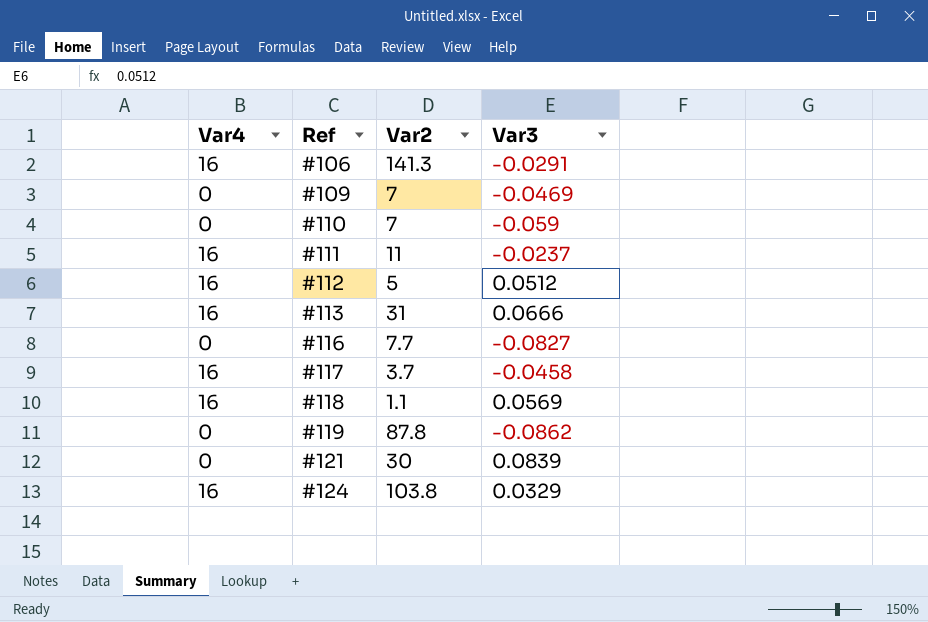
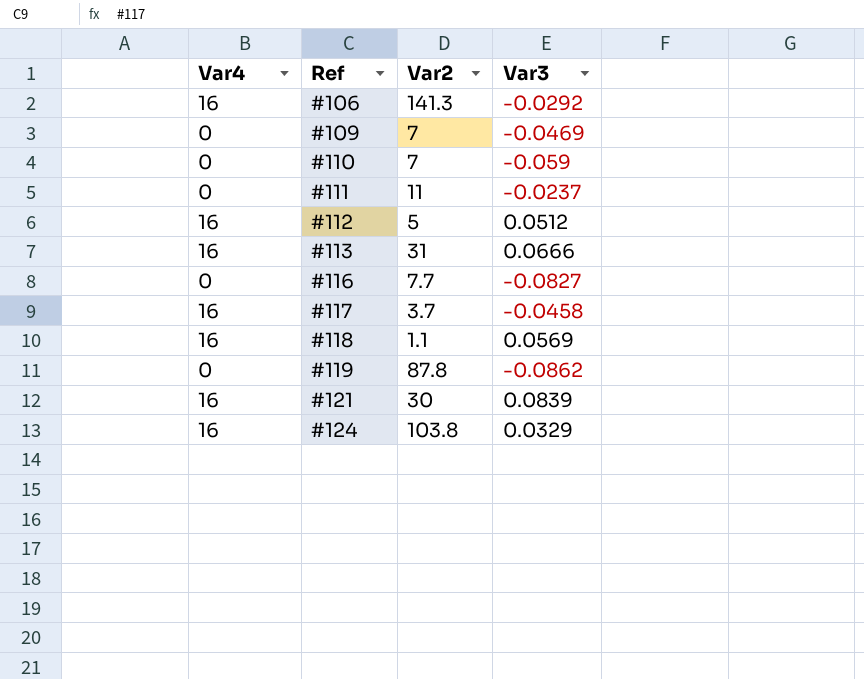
#106 | Var3: -0.0291 -> -0.0292
#111 | Var4: 16 -> 0
#121 | Var4: 0 -> 16

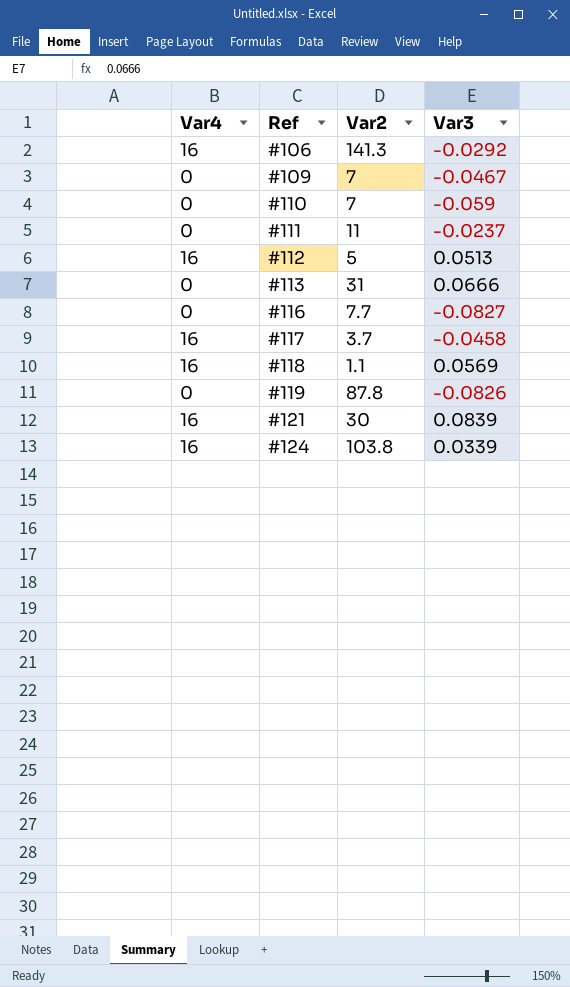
#109 | Var3: -0.0469 -> -0.0467
#112 | Var3: 0.0512 -> 0.0513
#113 | Var4: 16 -> 0
#119 | Var3: -0.0862 -> -0.0826
#124 | Var3: 0.0329 -> 0.0339

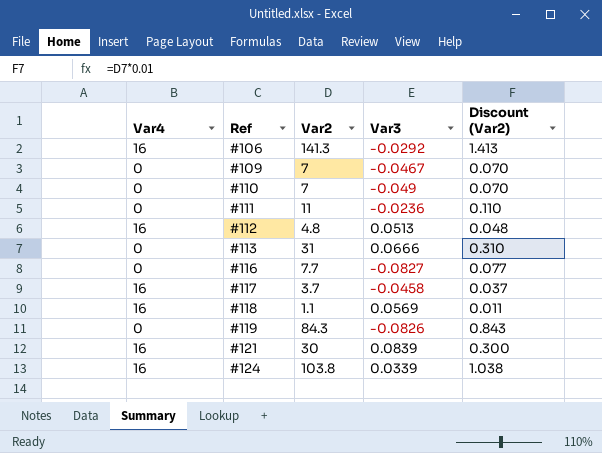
column Discount (Var2) | formula: none -> [Var2] * 0.01
#110 | Var3: -0.059 -> -0.049
#111 | Var3: -0.0237 -> -0.0236
#112 | Var2: 5 -> 4.8
#119 | Var2: 87.8 -> 84.3

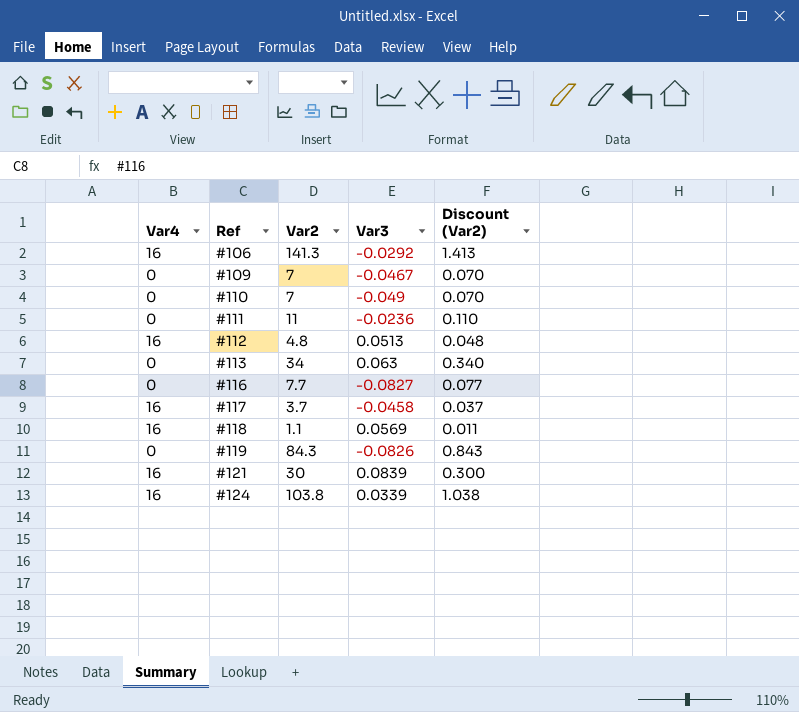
#113 | Var2: 31 -> 34
#113 | Var3: 0.0666 -> 0.063
#113 | Discount (Var2): 0.310 -> 0.340

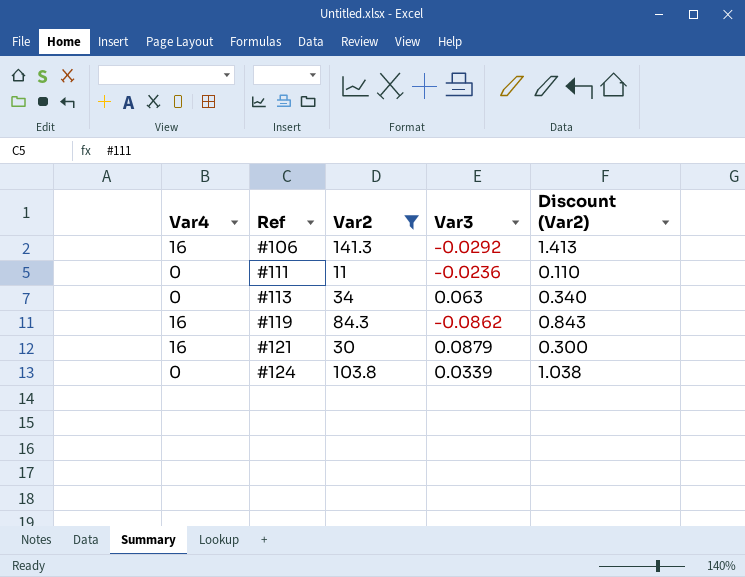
filter: none -> Var2 >= 11
#119 | Var4: 0 -> 16
#119 | Var3: -0.0826 -> -0.0862
#121 | Var3: 0.0839 -> 0.0879
#124 | Var4: 16 -> 0

